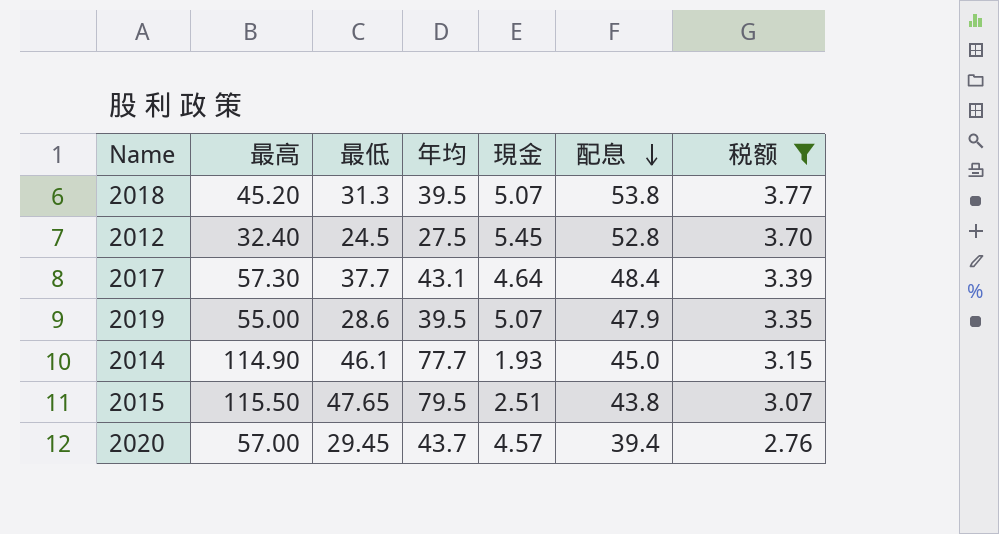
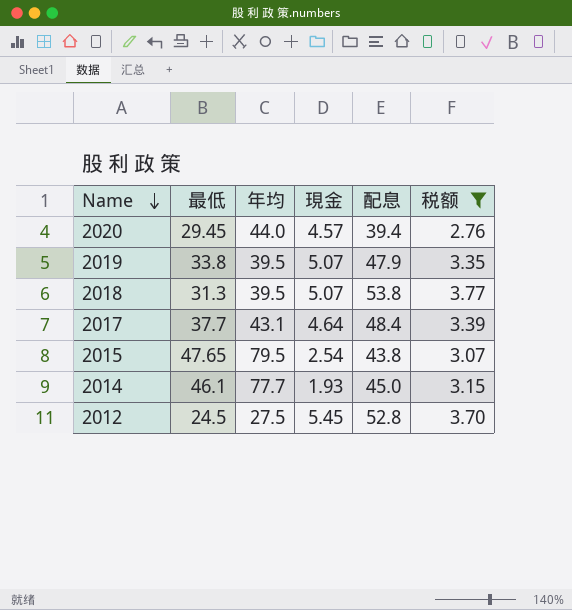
row order: 配息 descending -> Name descending
column 最高 | position: 2 -> none
2020 | 年均: 43.7 -> 44.0
2019 | 最低: 28.6 -> 33.8
2015 | 現金: 2.51 -> 2.54

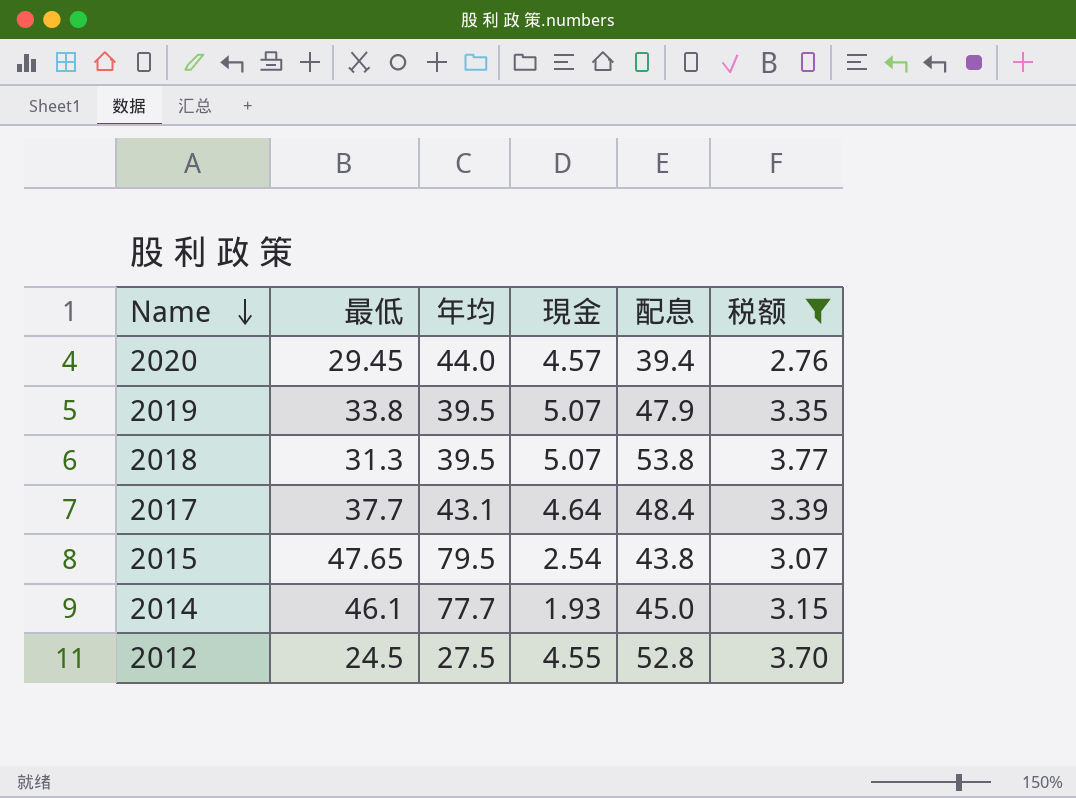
2012 | 現金: 5.45 -> 4.55

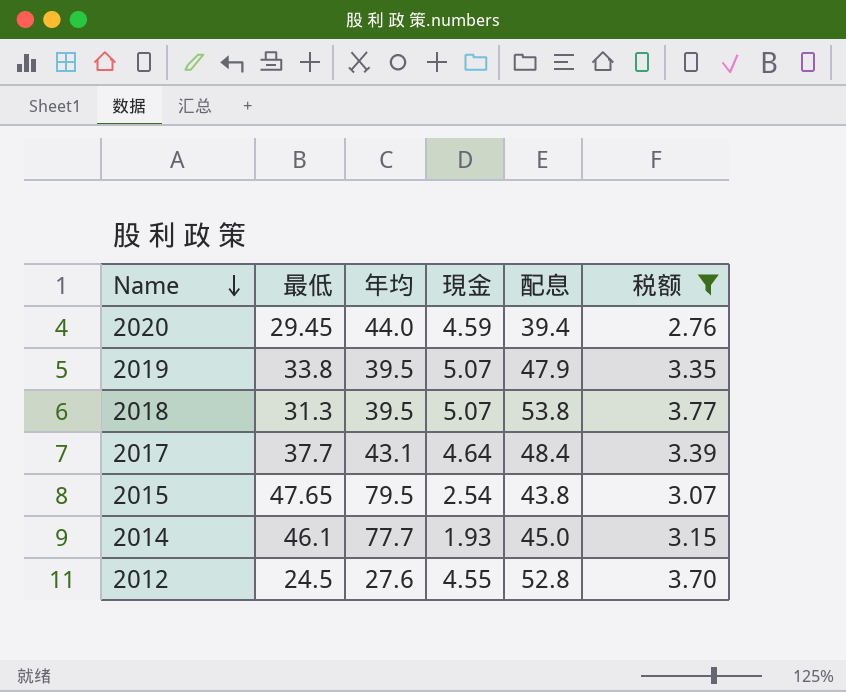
2020 | 現金: 4.57 -> 4.59
2012 | 年均: 27.5 -> 27.6

